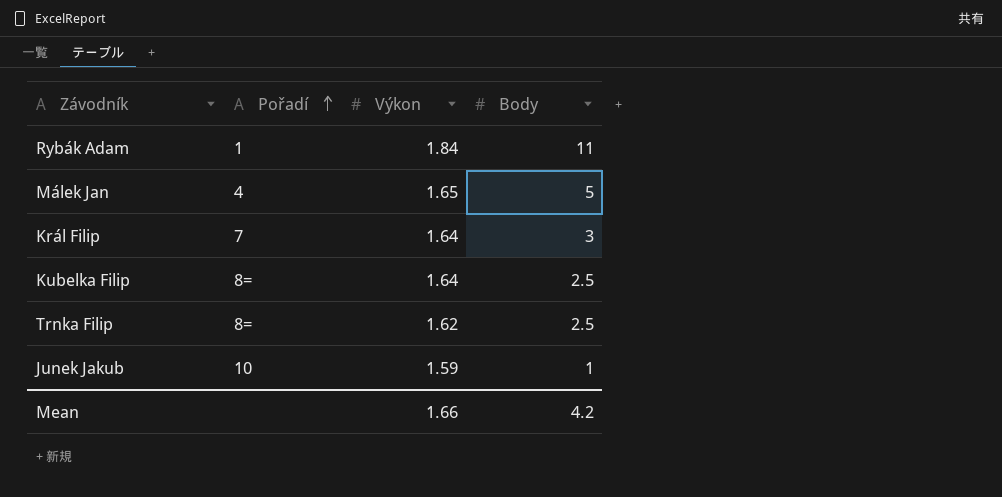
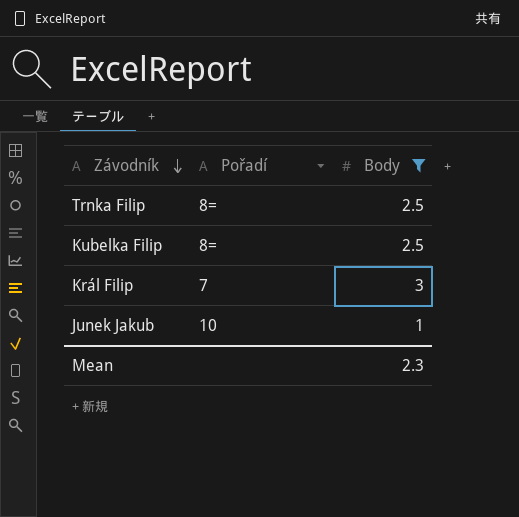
filter: none -> Body <= 3
row order: Pořadí ascending -> Závodník descending
column Výkon | position: 3 -> none
Mean | Body: 4.2 -> 2.3

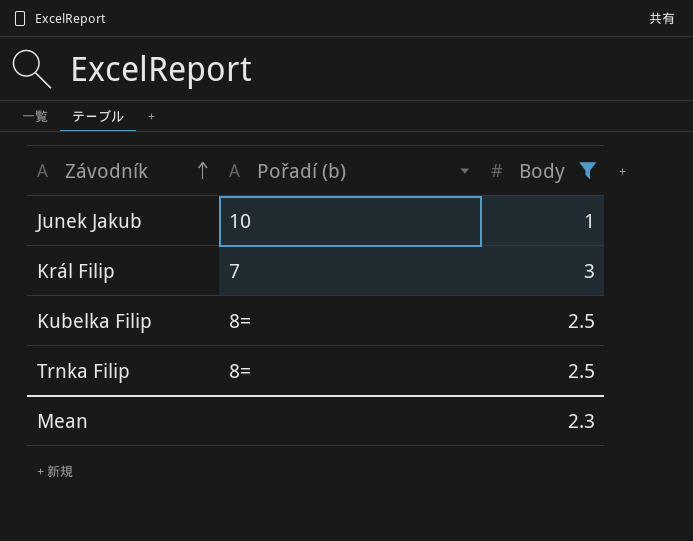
row order: Závodník descending -> Závodník ascending
column name: Pořadí -> Pořadí (b)

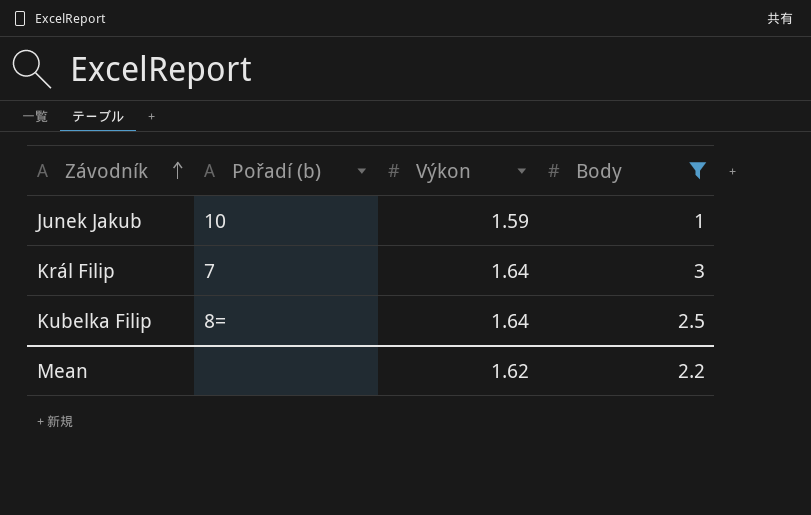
column Výkon | position: none -> 3
row Trnka Filip: 8= | 2.5 -> none
Mean | Body: 2.3 -> 2.2

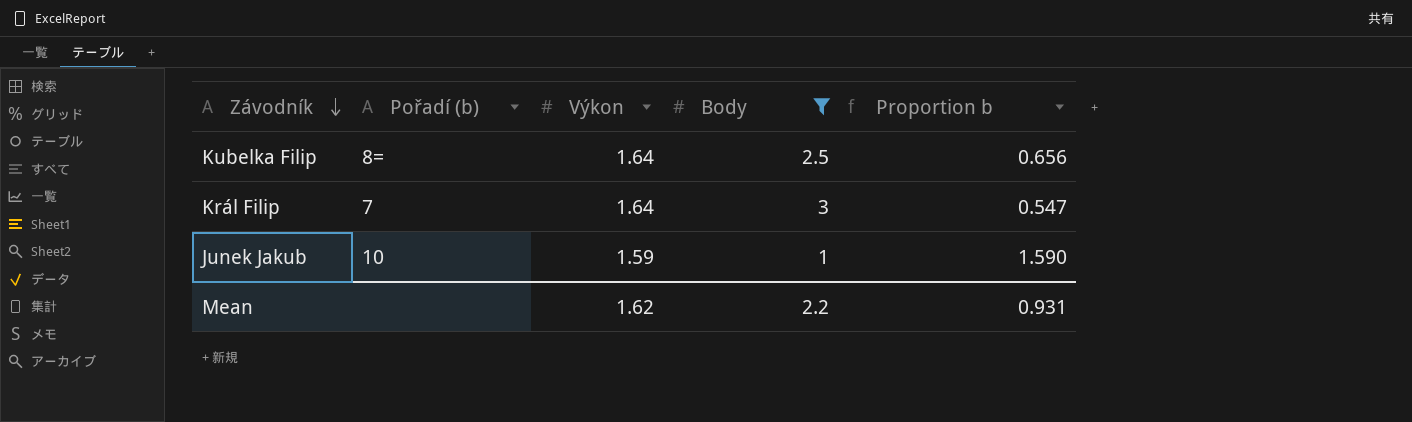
row order: Závodník ascending -> Závodník descending
column Proportion b | formula: none -> [Výkon] / [Body]

